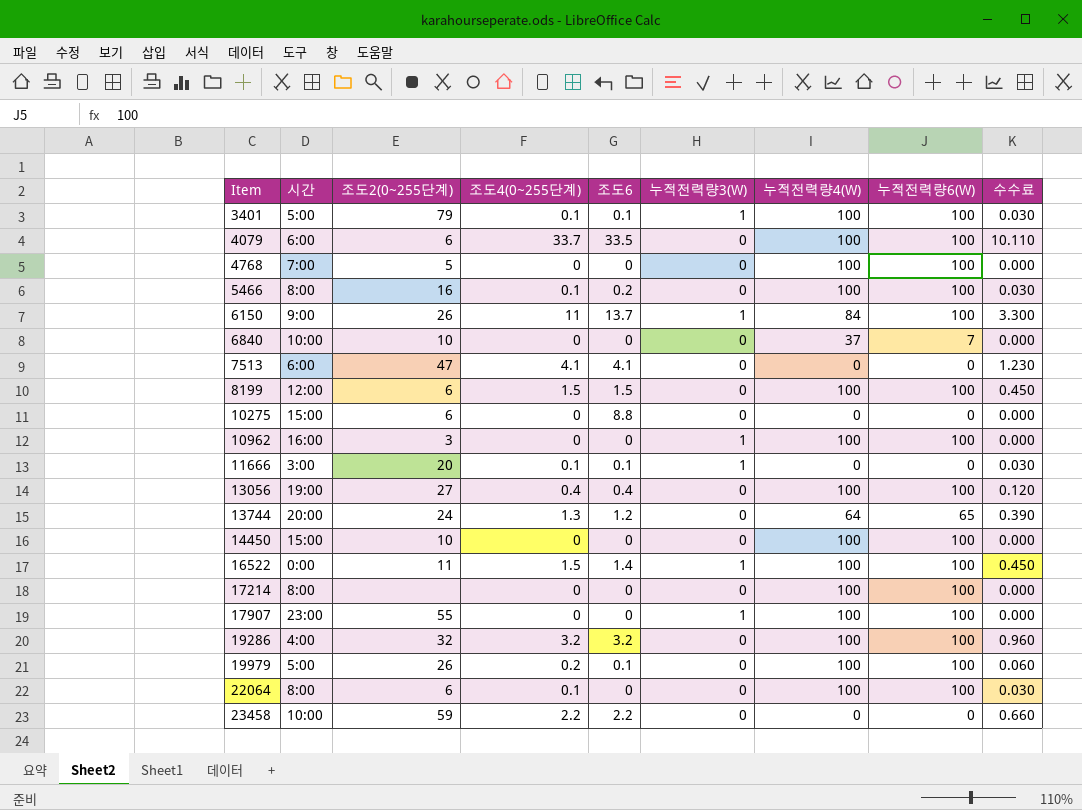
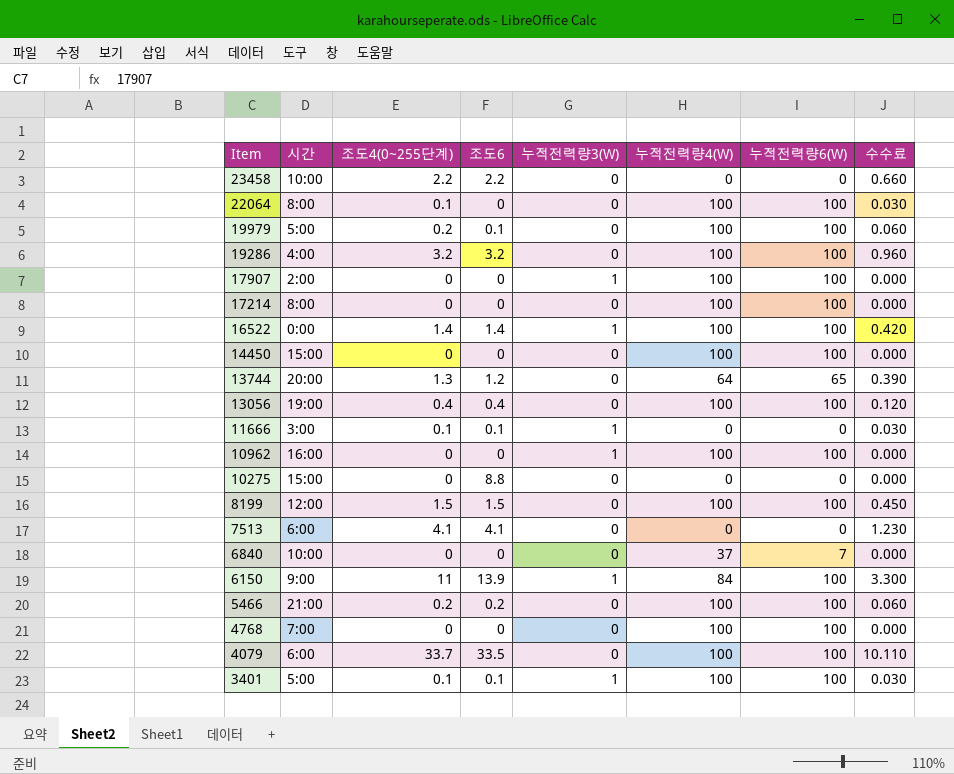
row order: Item ascending -> Item descending
column 조도2(0~255단계) | position: 3 -> none
17907 | 시간: 23:00 -> 2:00
16522 | 조도4(0~255단계): 1.5 -> 1.4
16522 | 수수료: 0.450 -> 0.420
6150 | 조도6: 13.7 -> 13.9
5466 | 시간: 8:00 -> 21:00
5466 | 조도4(0~255단계): 0.1 -> 0.2
5466 | 수수료: 0.030 -> 0.060

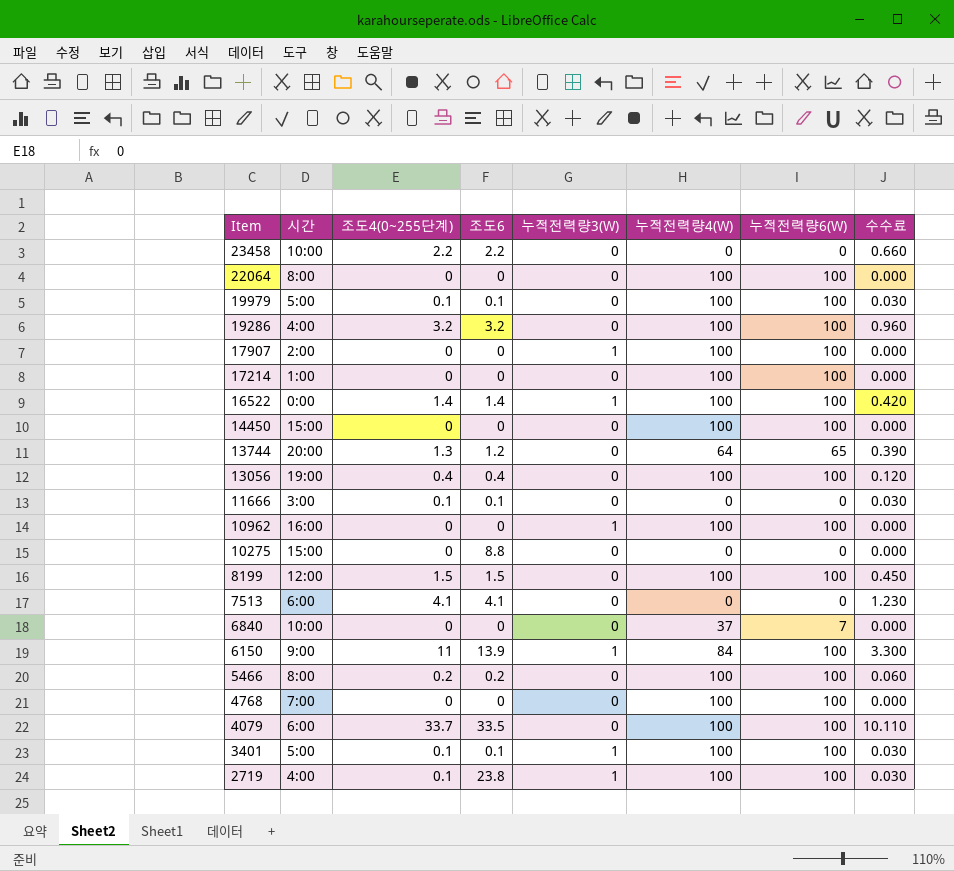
22064 | 조도4(0~255단계): 0.1 -> 0
22064 | 수수료: 0.030 -> 0.000
19979 | 조도4(0~255단계): 0.2 -> 0.1
19979 | 수수료: 0.060 -> 0.030
17214 | 시간: 8:00 -> 1:00
11666 | 누적전력량3(W): 1 -> 0
5466 | 시간: 21:00 -> 8:00
row 2719: none -> 4:00 | 0.1 | 23.8 | 1 | 100 | 100 | 0.030

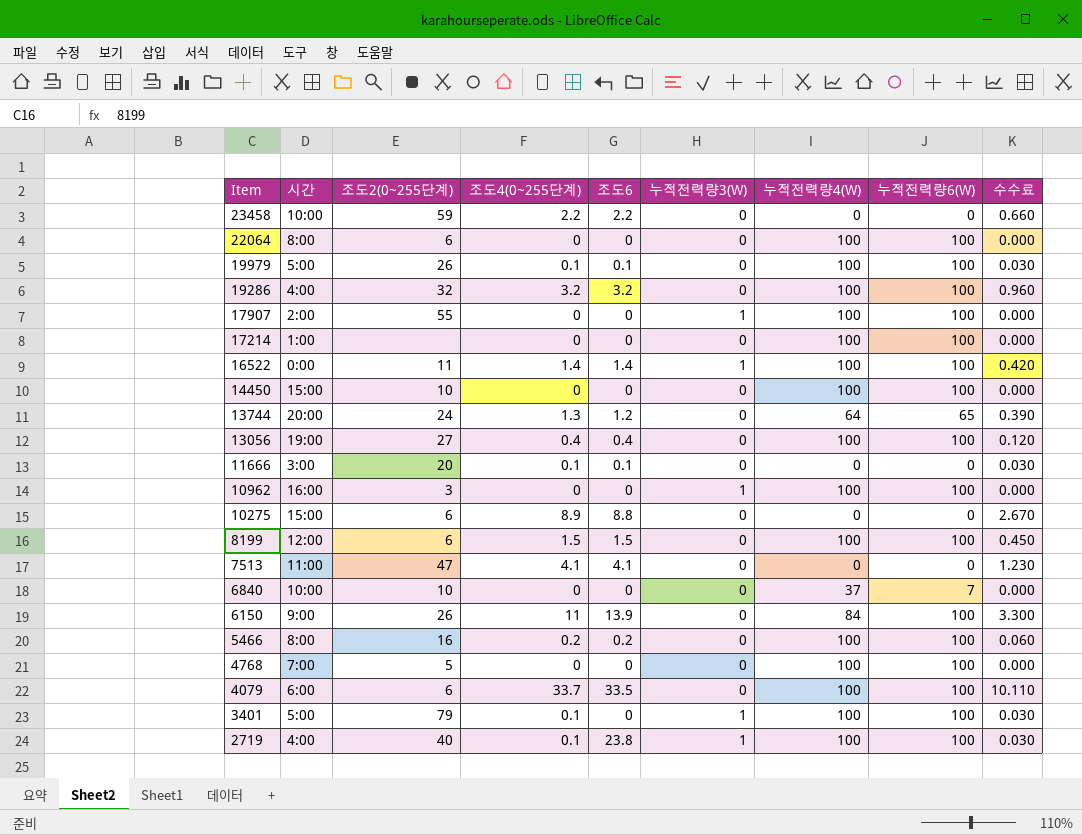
column 조도2(0~255단계) | position: none -> 3
10275 | 조도4(0~255단계): 0 -> 8.9
10275 | 수수료: 0.000 -> 2.670
7513 | 시간: 6:00 -> 11:00
6150 | 누적전력량3(W): 1 -> 0
3401 | 조도6: 0.1 -> 0

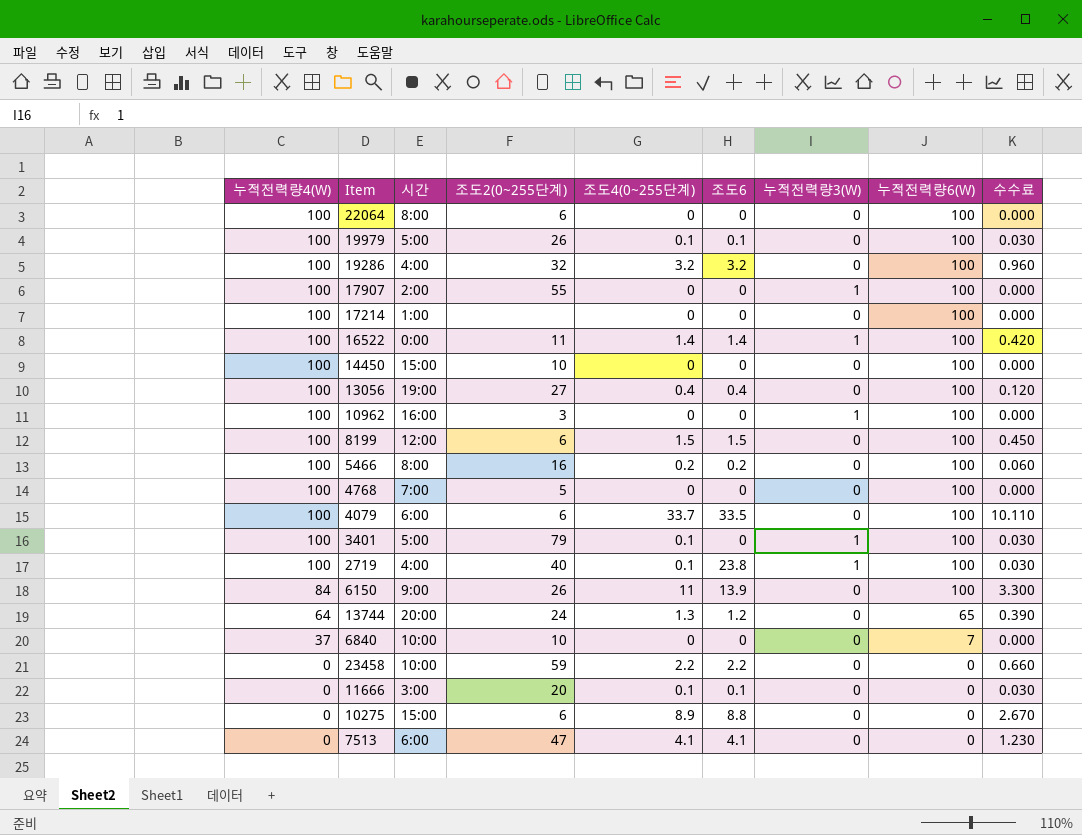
row order: Item descending -> 누적전력량4(W) descending
column 누적전력량4(W) | position: 7 -> 1
7513 | 시간: 11:00 -> 6:00

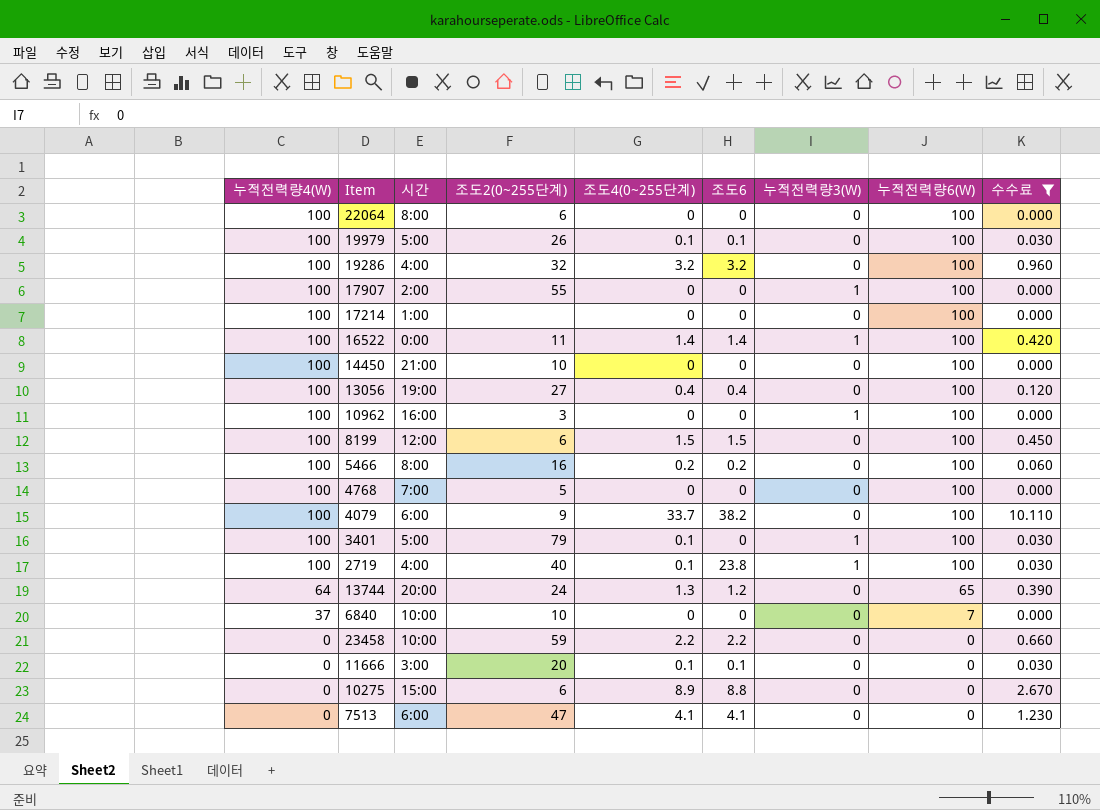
filter: none -> 수수료 != 3.300
14450 | 시간: 15:00 -> 21:00
4079 | 조도2(0~255단계): 6 -> 9
4079 | 조도6: 33.5 -> 38.2

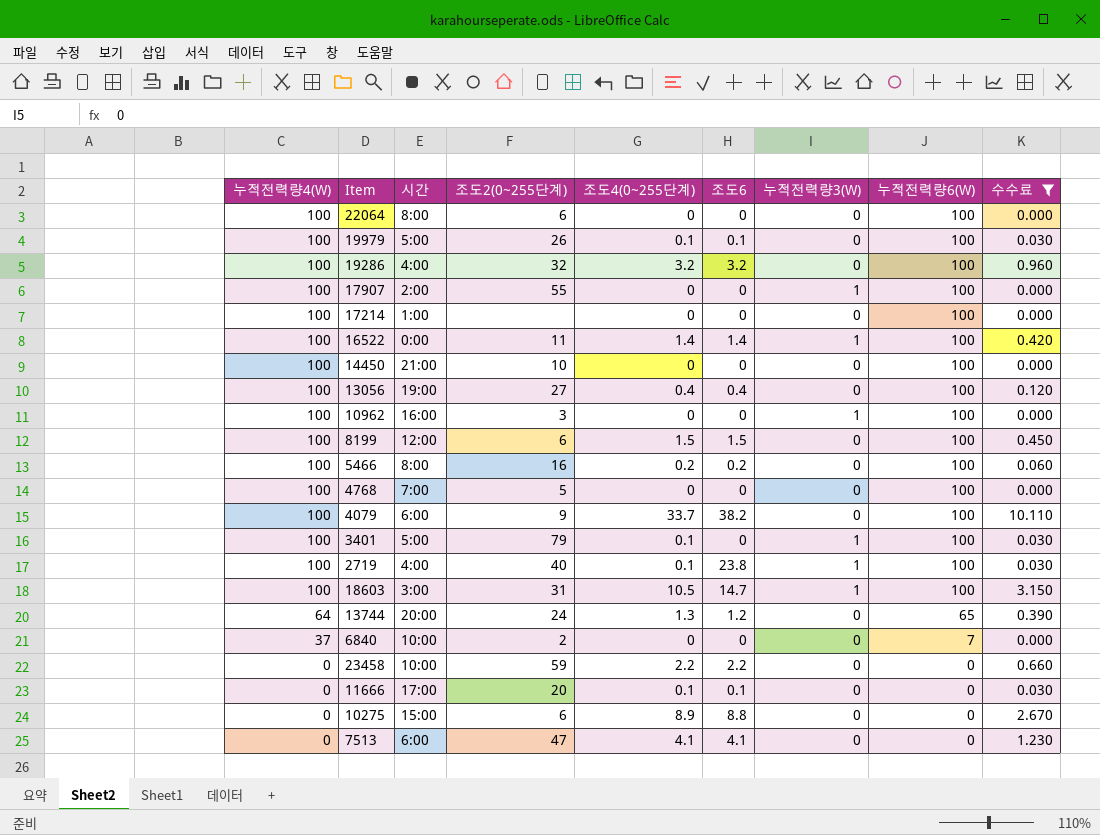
row 18603: none -> 100 | 3:00 | 31 | 10.5 | 14.7 | 1 | 100 | 3.150
6840 | 조도2(0~255단계): 10 -> 2
11666 | 시간: 3:00 -> 17:00

